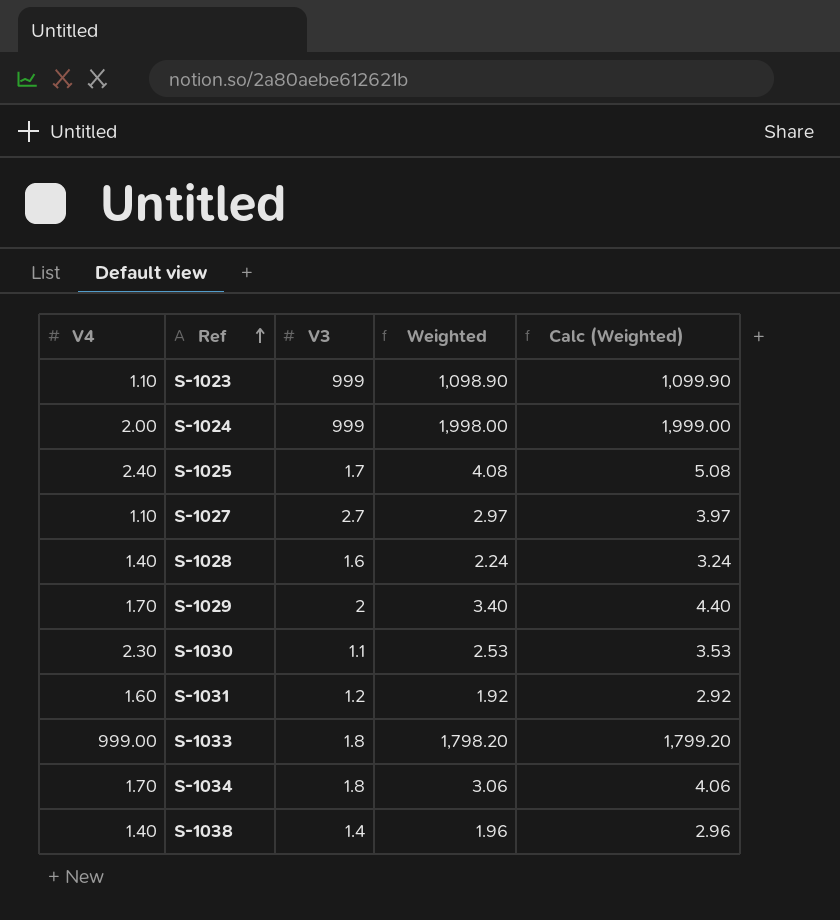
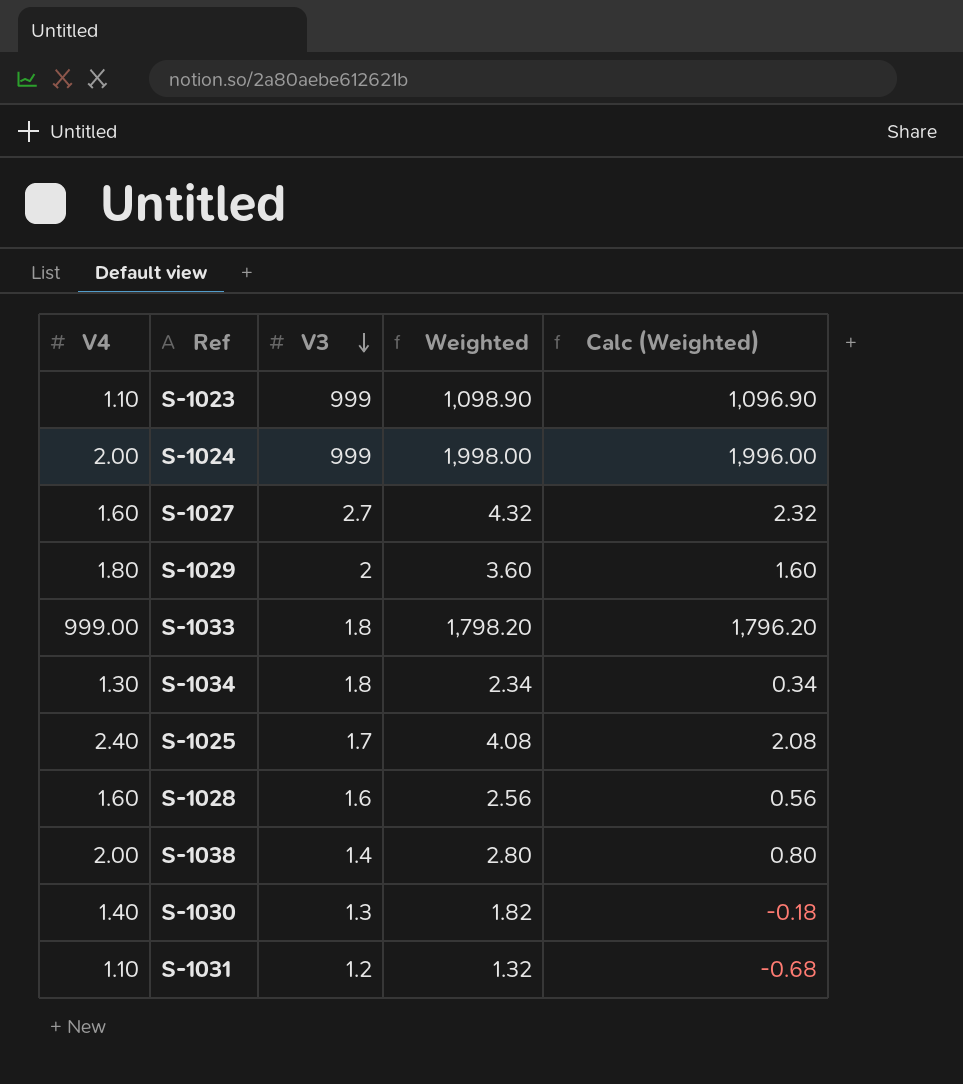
row order: Ref ascending -> V3 descending
column Calc (Weighted) | formula: [Weighted] + 1 -> [Weighted] - 2
S-1027 | V4: 1.10 -> 1.60
S-1027 | Weighted: 2.97 -> 4.32
S-1029 | V4: 1.70 -> 1.80
S-1029 | Weighted: 3.40 -> 3.60
S-1034 | V4: 1.70 -> 1.30
S-1034 | Weighted: 3.06 -> 2.34
S-1028 | V4: 1.40 -> 1.60
S-1028 | Weighted: 2.24 -> 2.56
S-1038 | V4: 1.40 -> 2.00
S-1038 | Weighted: 1.96 -> 2.80
S-1030 | V4: 2.30 -> 1.40
S-1030 | V3: 1.1 -> 1.3
S-1030 | Weighted: 2.53 -> 1.82
S-1031 | V4: 1.60 -> 1.10
S-1031 | Weighted: 1.92 -> 1.32

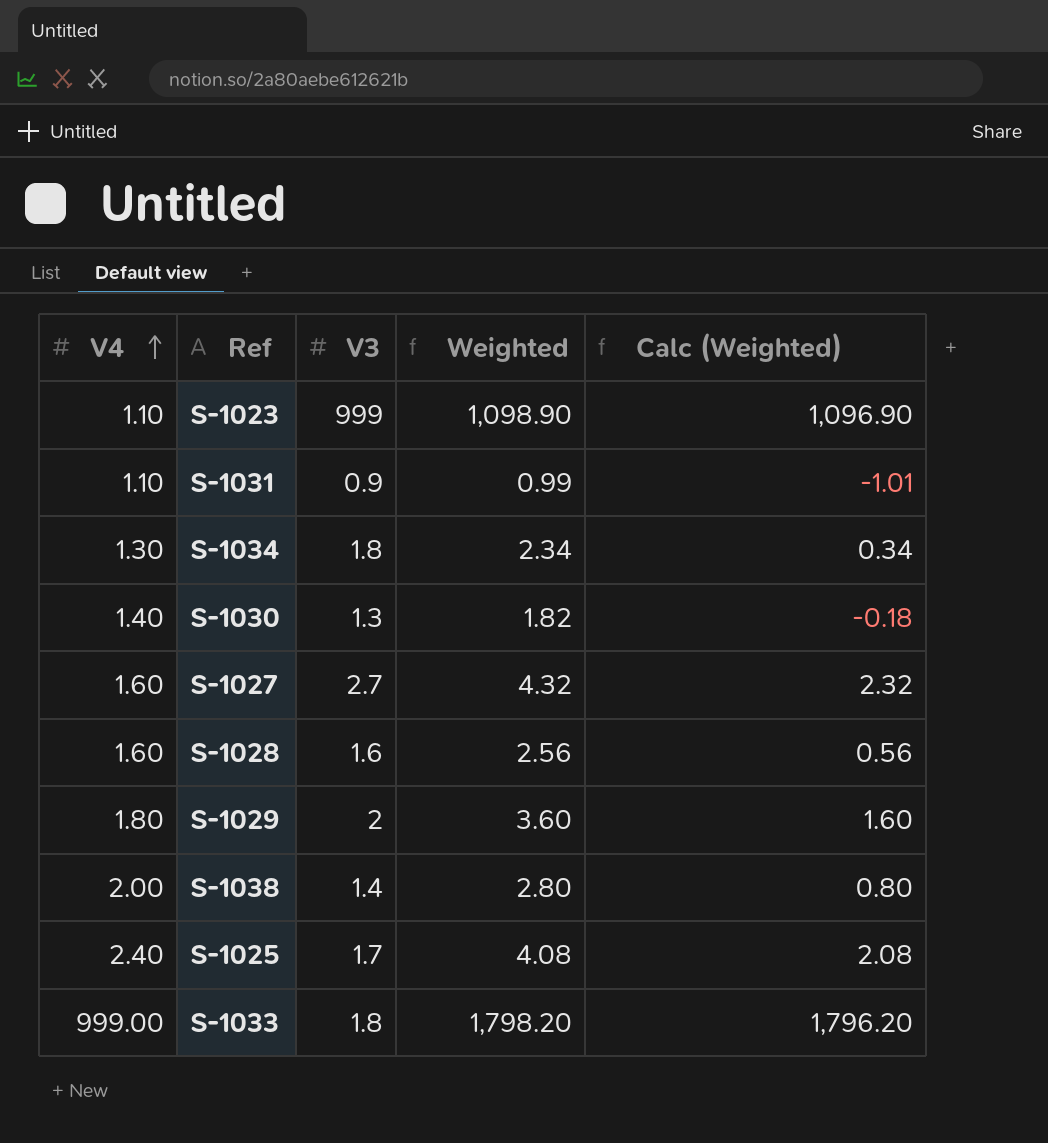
row order: V3 descending -> V4 ascending
row S-1024: 2.00 | 999 | 1,998.00 | 1,996.00 -> none
S-1031 | V3: 1.2 -> 0.9
S-1031 | Weighted: 1.32 -> 0.99
S-1031 | Calc (Weighted): -0.68 -> -1.01

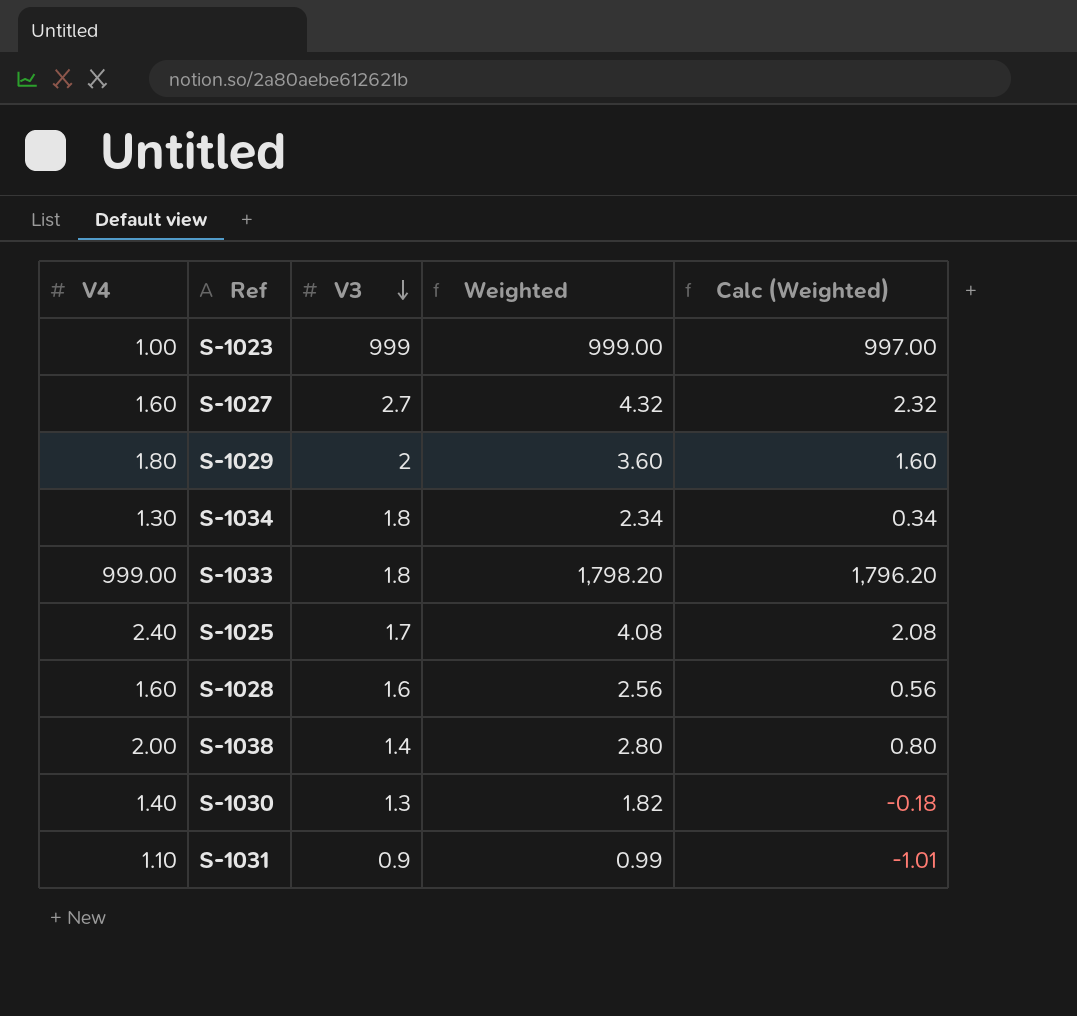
row order: V4 ascending -> V3 descending
S-1023 | V4: 1.10 -> 1.00
S-1023 | Weighted: 1,098.90 -> 999.00
S-1023 | Calc (Weighted): 1,096.90 -> 997.00

